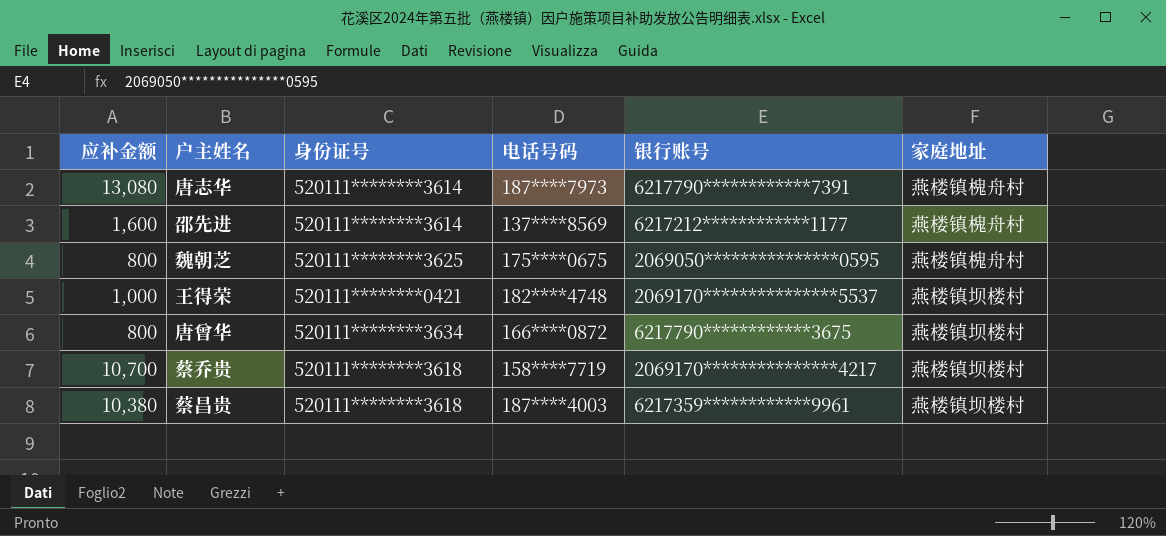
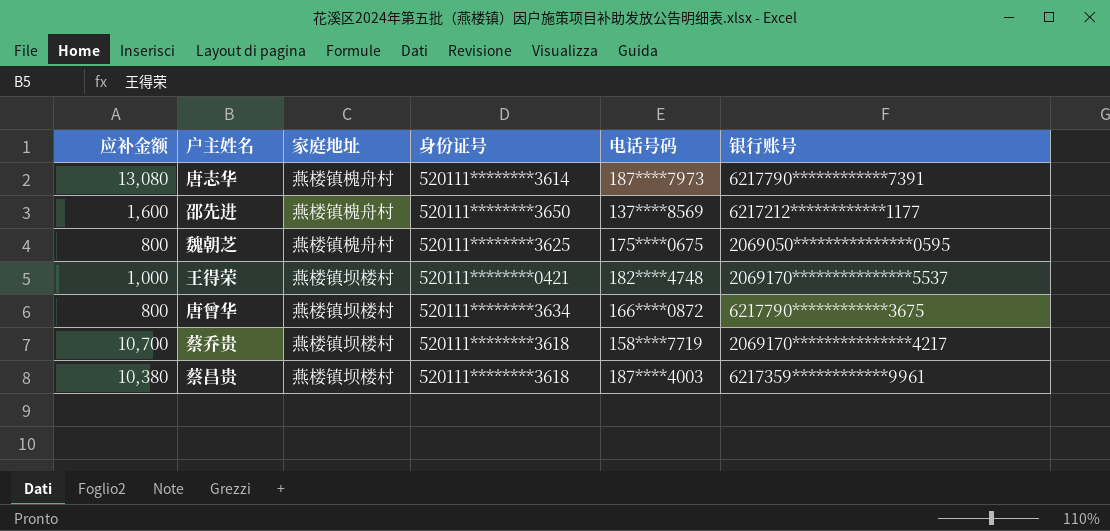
column 家庭地址 | position: 6 -> 3
邵先进 | 身份证号: 520111********3614 -> 520111********3650

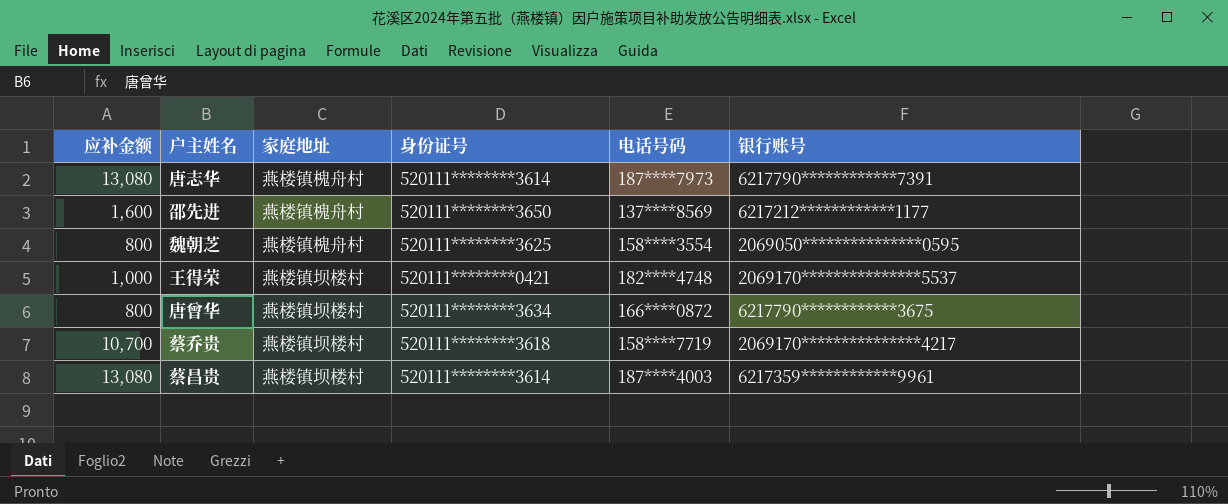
魏朝芝 | 电话号码: 175****0675 -> 158****3554
蔡昌贵 | 应补金额: 10,380 -> 13,080
蔡昌贵 | 身份证号: 520111********3618 -> 520111********3614

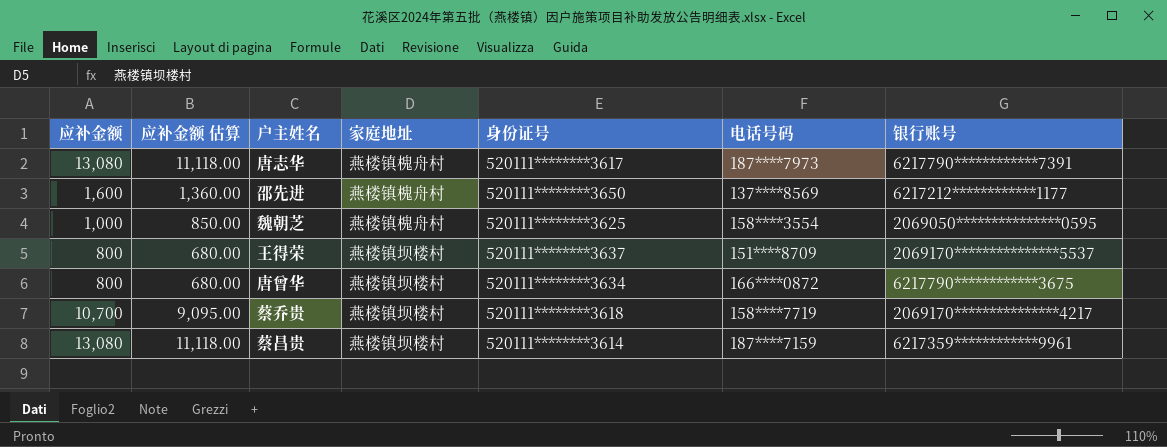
column 应补金额 估算 | formula: none -> [应补金额] * 0.85
唐志华 | 身份证号: 520111********3614 -> 520111********3617
魏朝芝 | 应补金额: 800 -> 1,000
王得荣 | 应补金额: 1,000 -> 800
王得荣 | 身份证号: 520111********0421 -> 520111********3637
王得荣 | 电话号码: 182****4748 -> 151****8709
蔡昌贵 | 电话号码: 187****4003 -> 187****7159

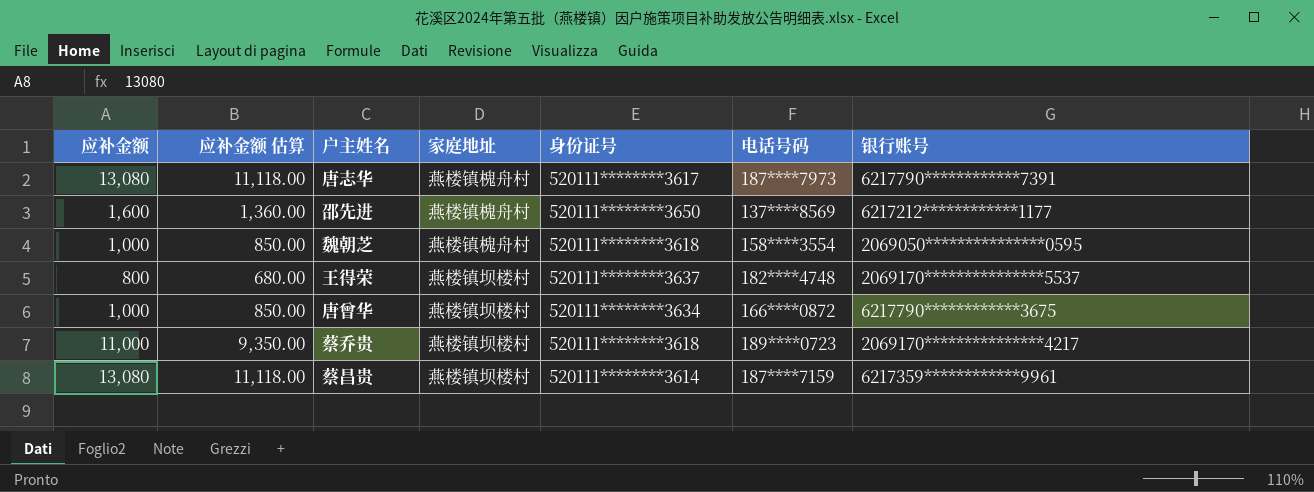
魏朝芝 | 身份证号: 520111********3625 -> 520111********3618
王得荣 | 电话号码: 151****8709 -> 182****4748
唐曾华 | 应补金额: 800 -> 1,000
唐曾华 | 应补金额 估算: 680.00 -> 850.00
蔡乔贵 | 应补金额: 10,700 -> 11,000
蔡乔贵 | 应补金额 估算: 9,095.00 -> 9,350.00
蔡乔贵 | 电话号码: 158****7719 -> 189****0723

